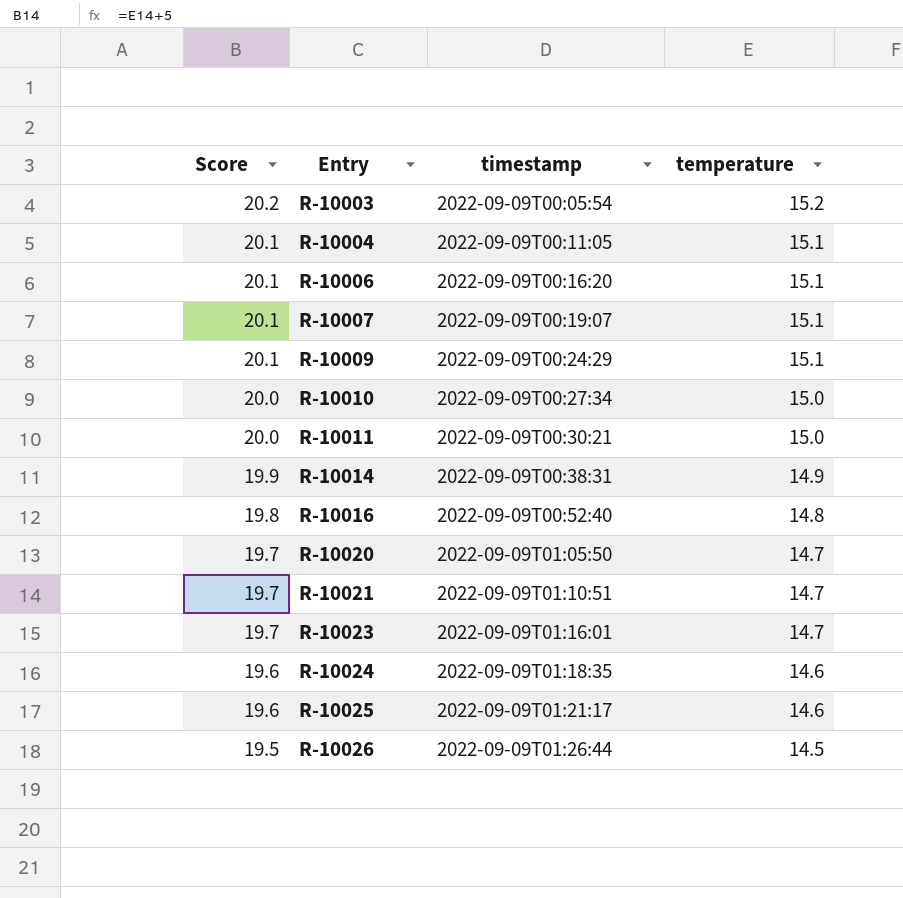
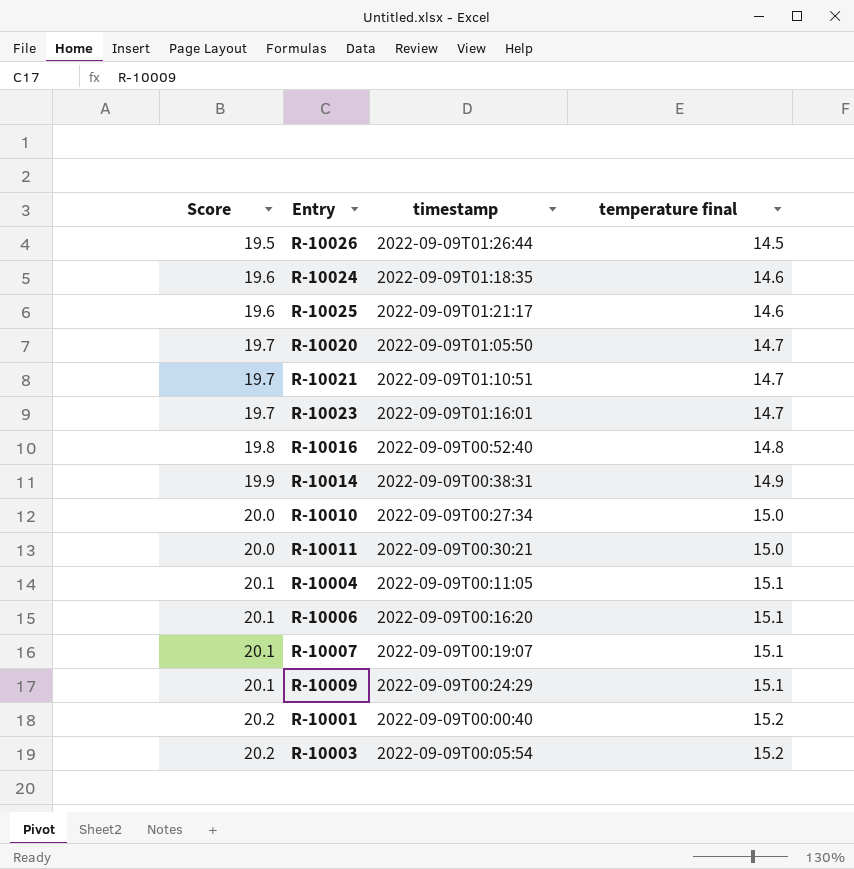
row order: Score descending -> Score ascending
column name: temperature -> temperature final
row R-10001: none -> 20.2 | 2022-09-09T00:00:40 | 15.2

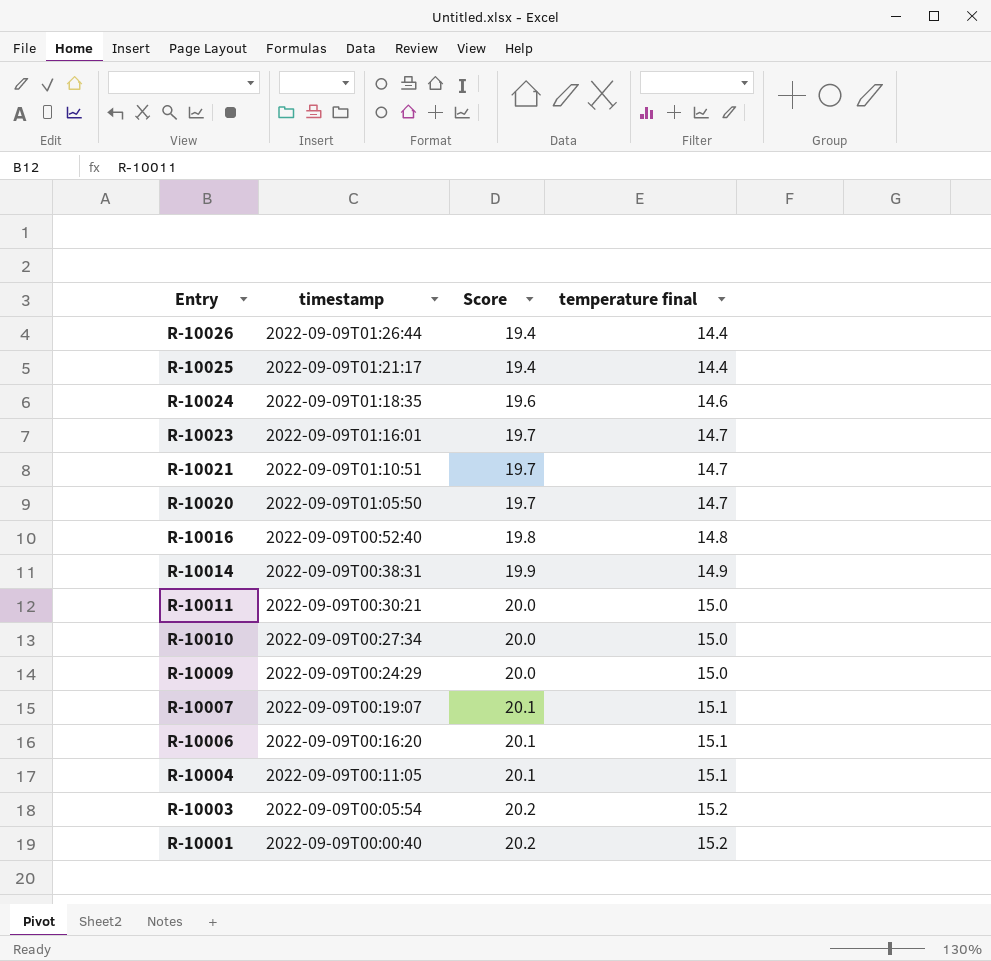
row order: Score ascending -> Entry descending
column Score | position: 1 -> 3
R-10026 | Score: 19.5 -> 19.4
R-10026 | temperature final: 14.5 -> 14.4
R-10025 | Score: 19.6 -> 19.4
R-10025 | temperature final: 14.6 -> 14.4
R-10009 | Score: 20.1 -> 20.0
R-10009 | temperature final: 15.1 -> 15.0

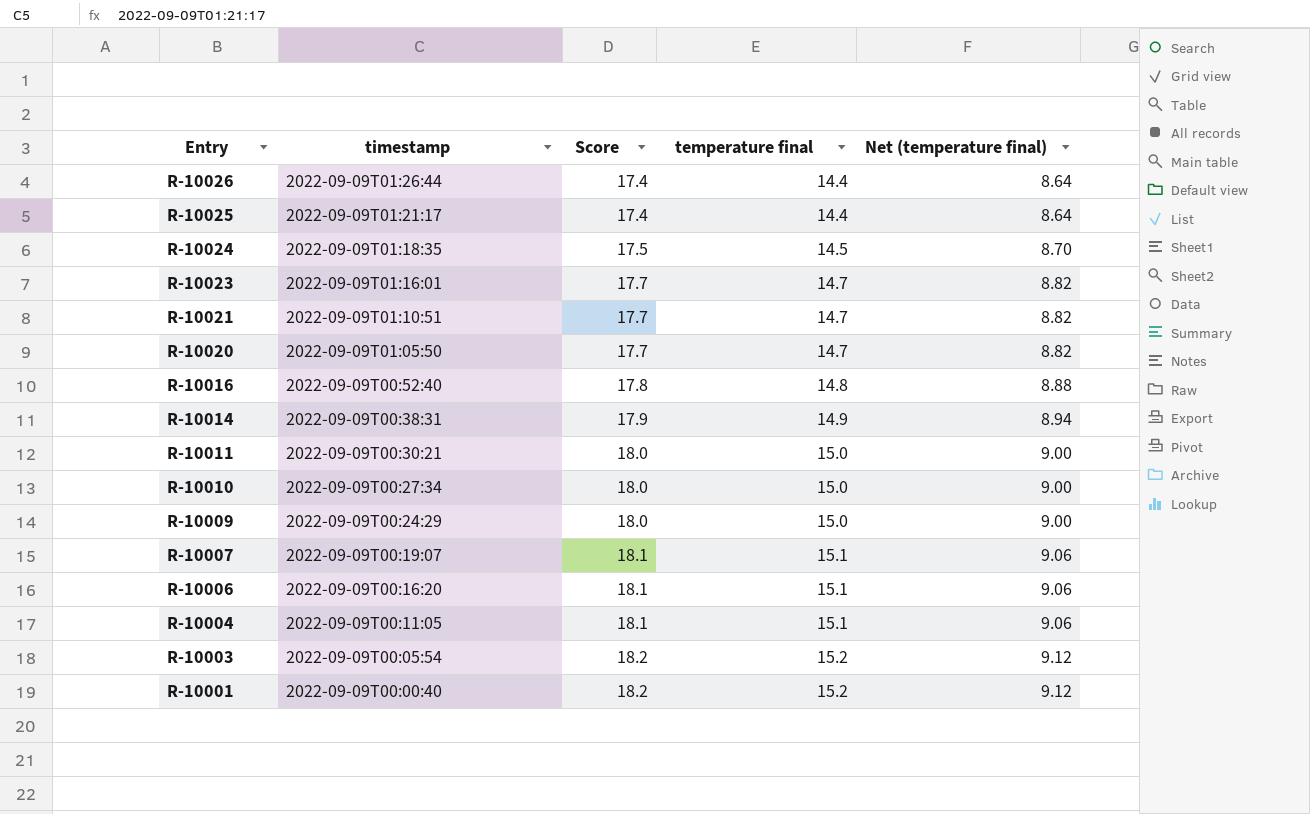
column Score | formula: [temperature final] + 5 -> [temperature final] + 3
column Net (temperature final) | formula: none -> [temperature final] * 0.6
R-10024 | temperature final: 14.6 -> 14.5

